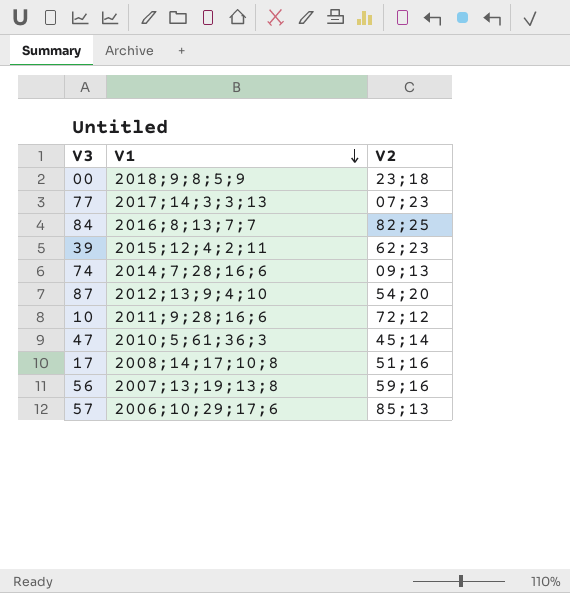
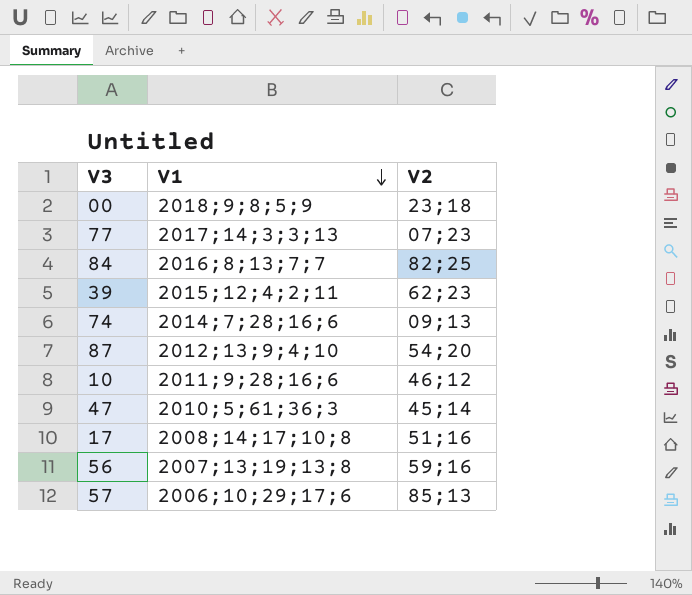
10 | V2: 72;12 -> 46;12

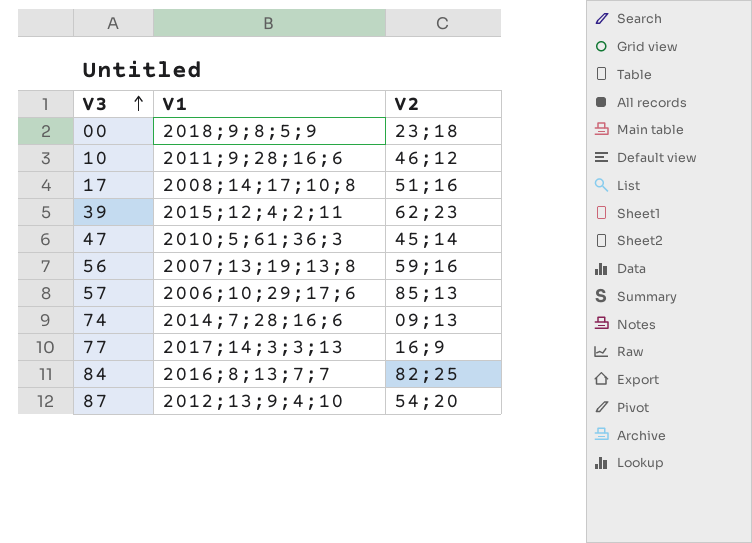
row order: V1 descending -> V3 ascending
77 | V2: 07;23 -> 16;9

